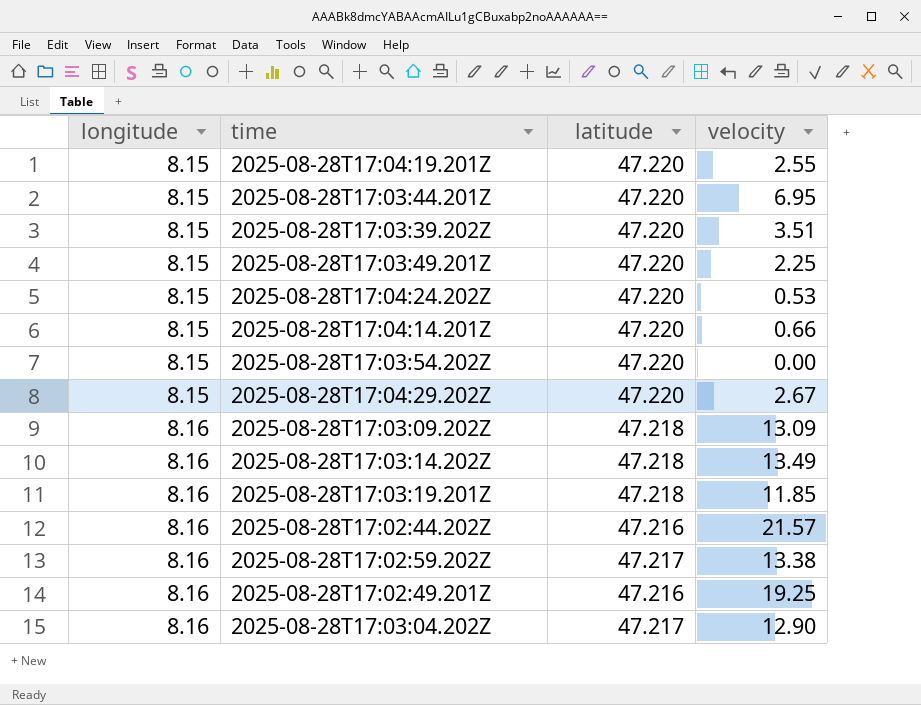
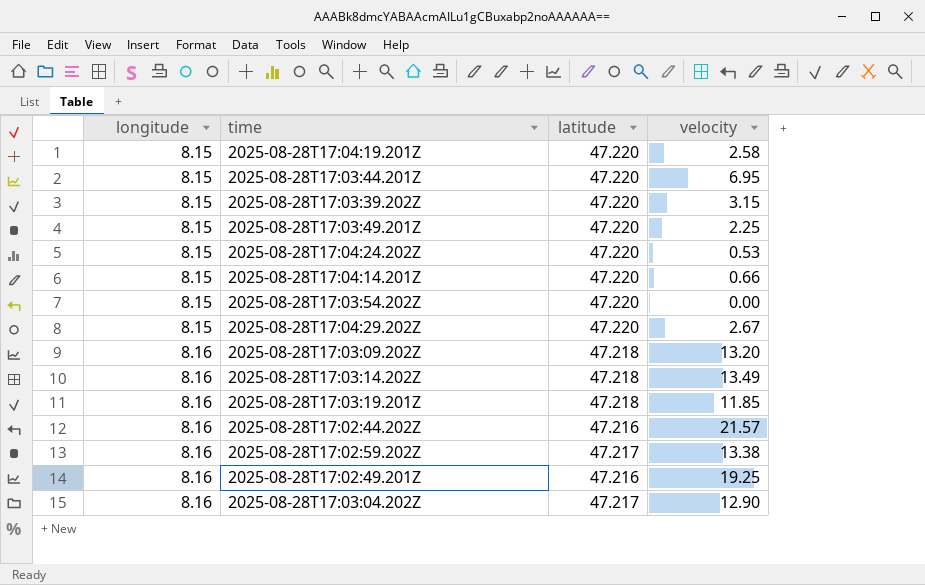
2025-08-28T17:04:19.201Z | velocity: 2.55 -> 2.58
2025-08-28T17:03:39.202Z | velocity: 3.51 -> 3.15
2025-08-28T17:03:09.202Z | velocity: 13.09 -> 13.20

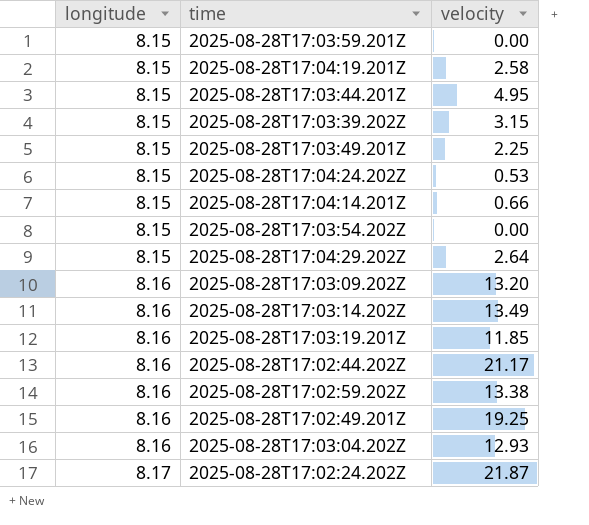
column latitude | position: 3 -> none
row 2025-08-28T17:03:59.201Z: none -> 8.15 | 0.00
2025-08-28T17:03:44.201Z | velocity: 6.95 -> 4.95
2025-08-28T17:04:29.202Z | velocity: 2.67 -> 2.64
2025-08-28T17:02:44.202Z | velocity: 21.57 -> 21.17
2025-08-28T17:03:04.202Z | velocity: 12.90 -> 12.93
row 2025-08-28T17:02:24.202Z: none -> 8.17 | 21.87

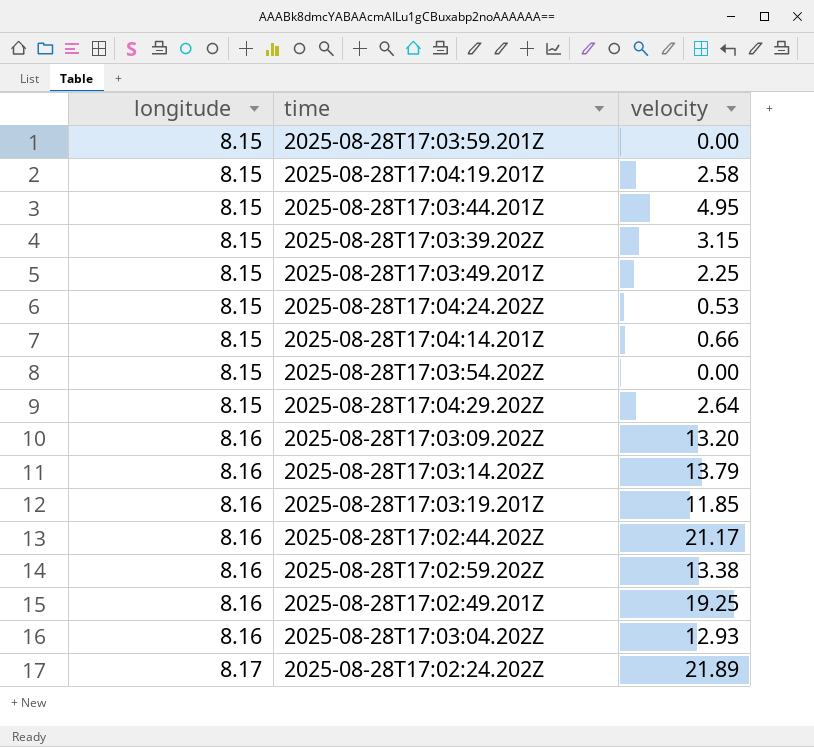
2025-08-28T17:03:14.202Z | velocity: 13.49 -> 13.79
2025-08-28T17:02:24.202Z | velocity: 21.87 -> 21.89

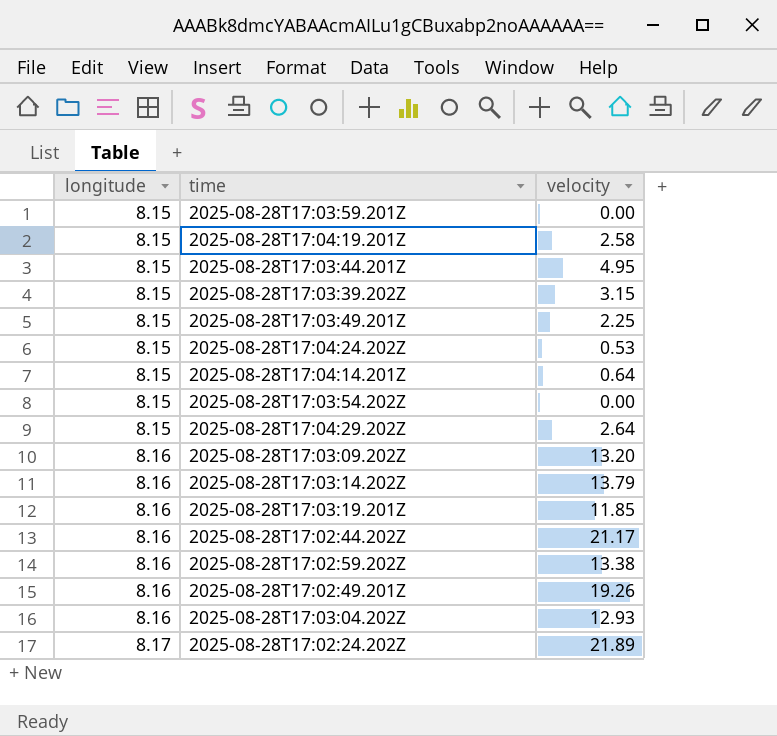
2025-08-28T17:04:14.201Z | velocity: 0.66 -> 0.64
2025-08-28T17:02:49.201Z | velocity: 19.25 -> 19.26

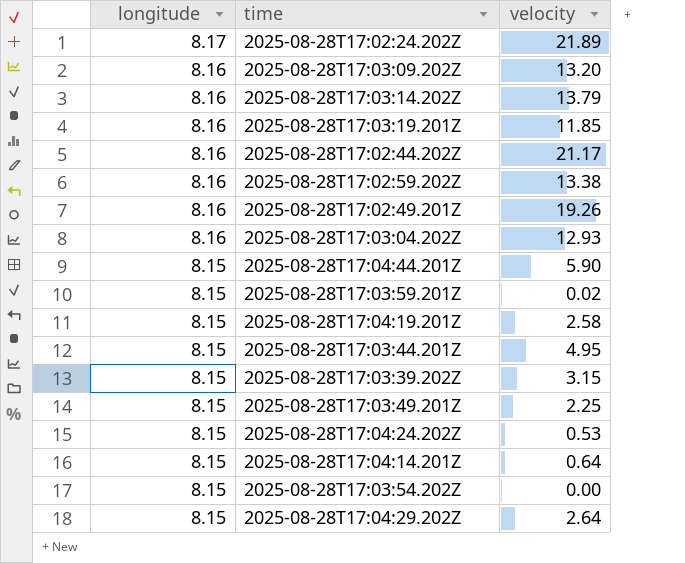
row order: longitude ascending -> longitude descending
row 2025-08-28T17:04:44.201Z: none -> 8.15 | 5.90
2025-08-28T17:03:59.201Z | velocity: 0.00 -> 0.02

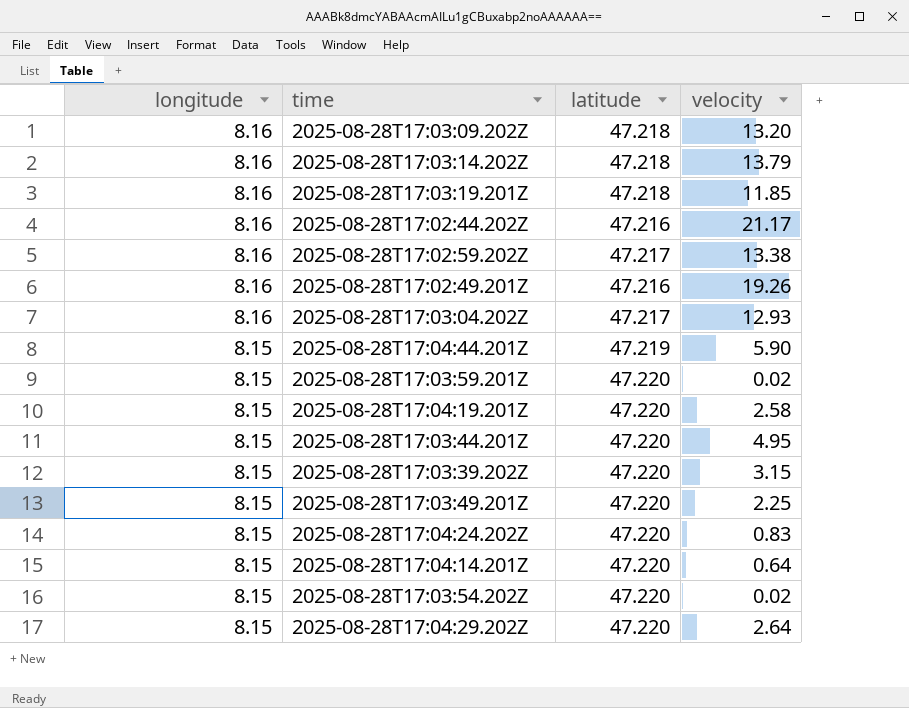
column latitude | position: none -> 3
row 2025-08-28T17:02:24.202Z: 8.17 | 21.89 -> none
2025-08-28T17:04:24.202Z | velocity: 0.53 -> 0.83
2025-08-28T17:03:54.202Z | velocity: 0.00 -> 0.02

